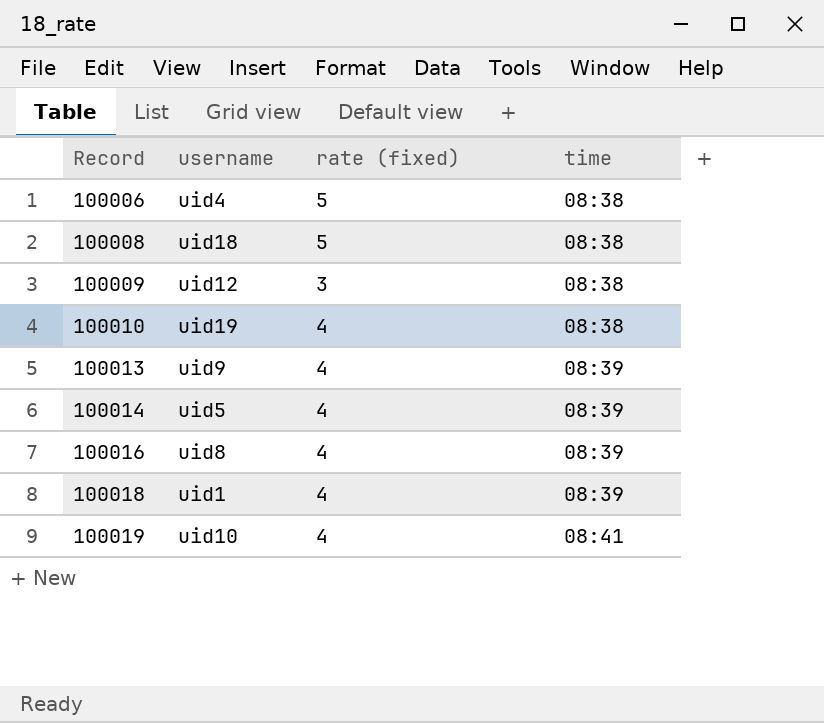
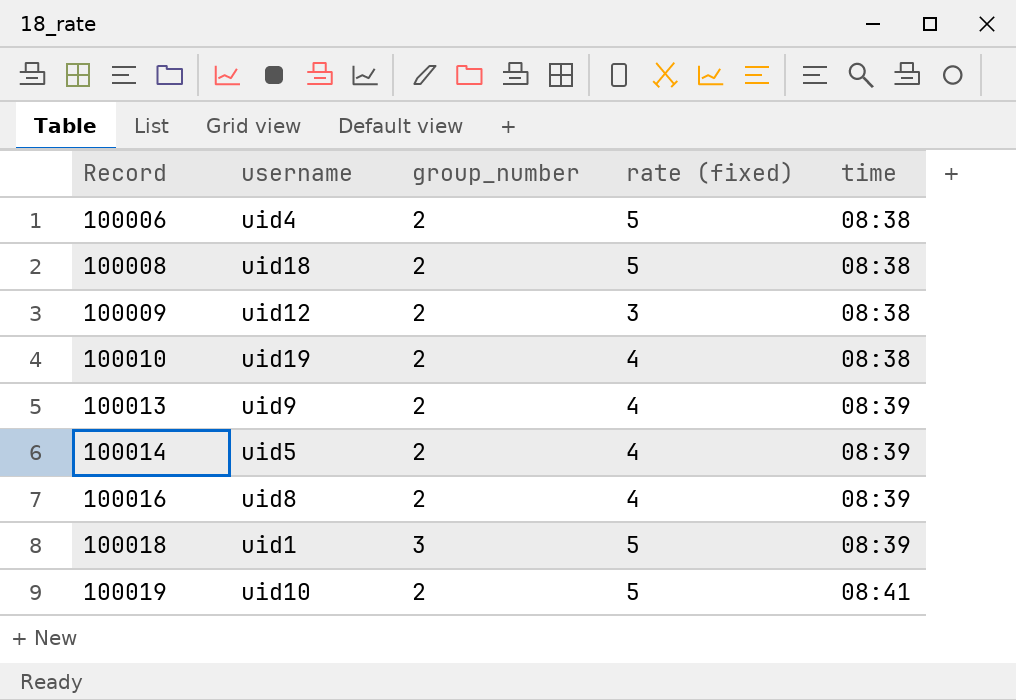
column group_number | position: none -> 3
100018 | rate (fixed): 4 -> 5
100019 | rate (fixed): 4 -> 5

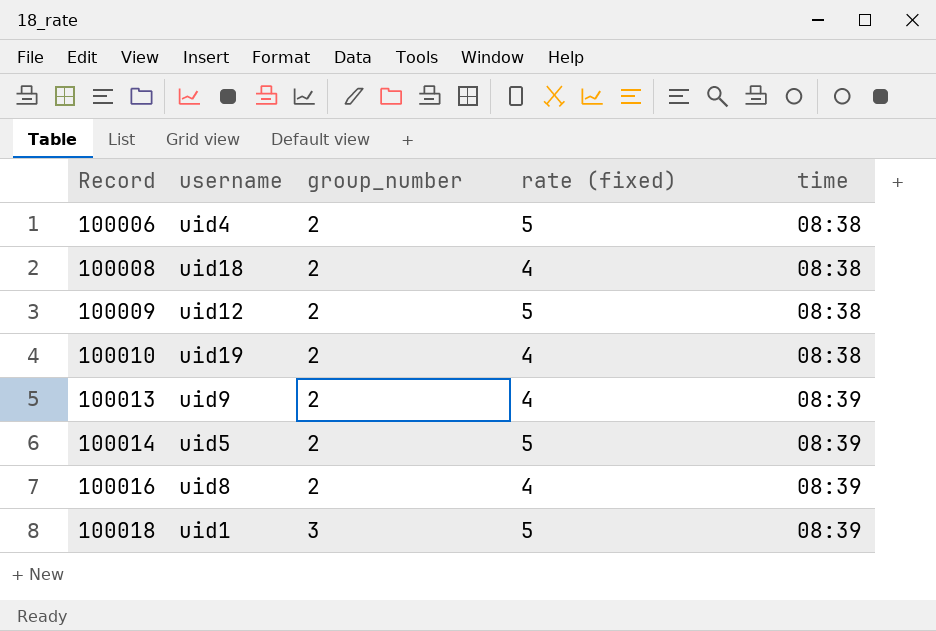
row 100019: uid10 | 2 | 5 | 08:41 -> none
100008 | rate (fixed): 5 -> 4
100009 | rate (fixed): 3 -> 5
100014 | rate (fixed): 4 -> 5

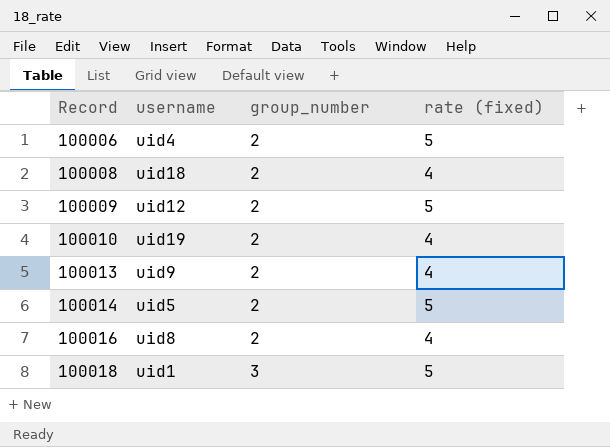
column time | position: 5 -> none

